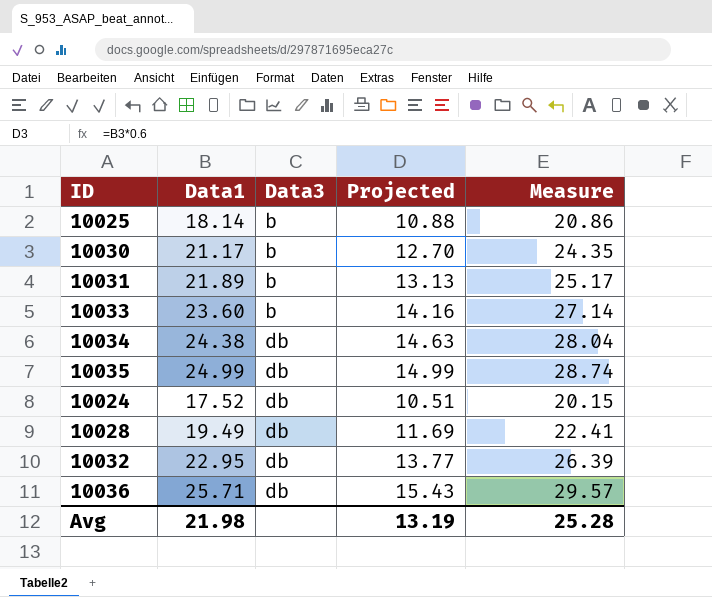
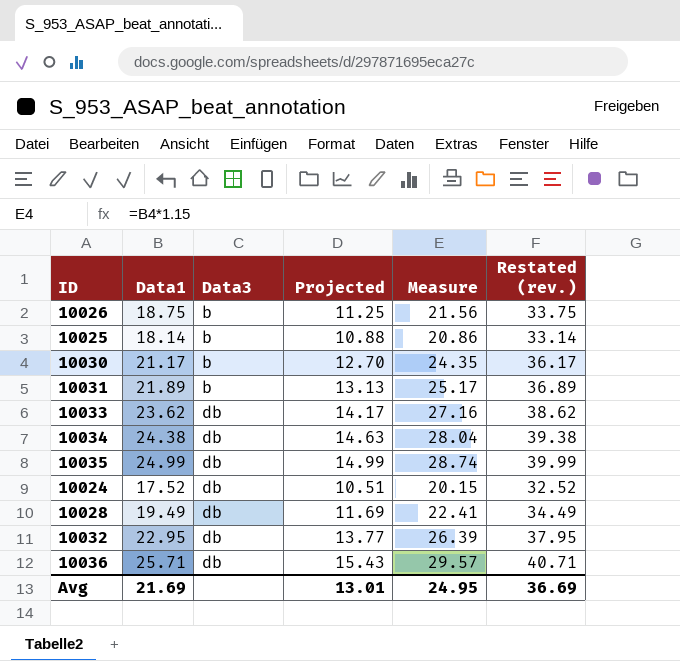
column Restated (rev.) | formula: none -> [Data1] + 15
row 10026: none -> 18.75 | b | 11.25 | 21.56 | 33.75
10033 | Data1: 23.60 -> 23.62
10033 | Data3: b -> db
10033 | Projected: 14.16 -> 14.17
10033 | Measure: 27.14 -> 27.16
Avg | Data1: 21.98 -> 21.69
Avg | Projected: 13.19 -> 13.01
Avg | Measure: 25.28 -> 24.95

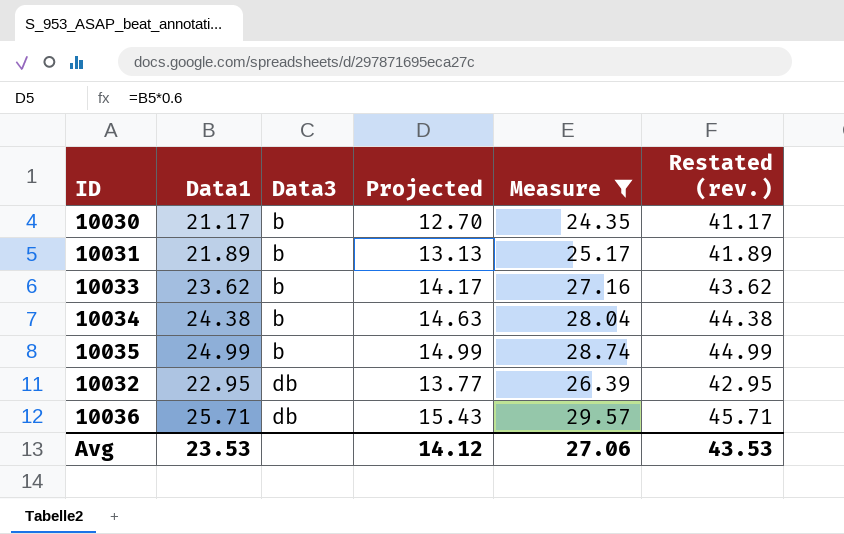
filter: none -> Measure >= 24.35
column Restated (rev.) | formula: [Data1] + 15 -> [Data1] + 20
10033 | Data3: db -> b
10034 | Data3: db -> b
10035 | Data3: db -> b
Avg | Data1: 21.69 -> 23.53
Avg | Projected: 13.01 -> 14.12
Avg | Measure: 24.95 -> 27.06
Avg | Restated (rev.): 36.69 -> 43.53

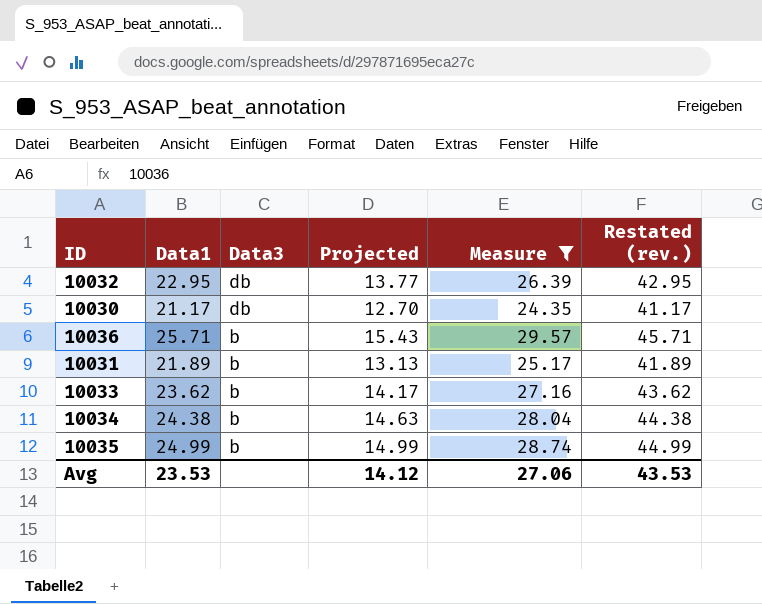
row order: Data3 ascending -> Data3 descending
10030 | Data3: b -> db
10036 | Data3: db -> b

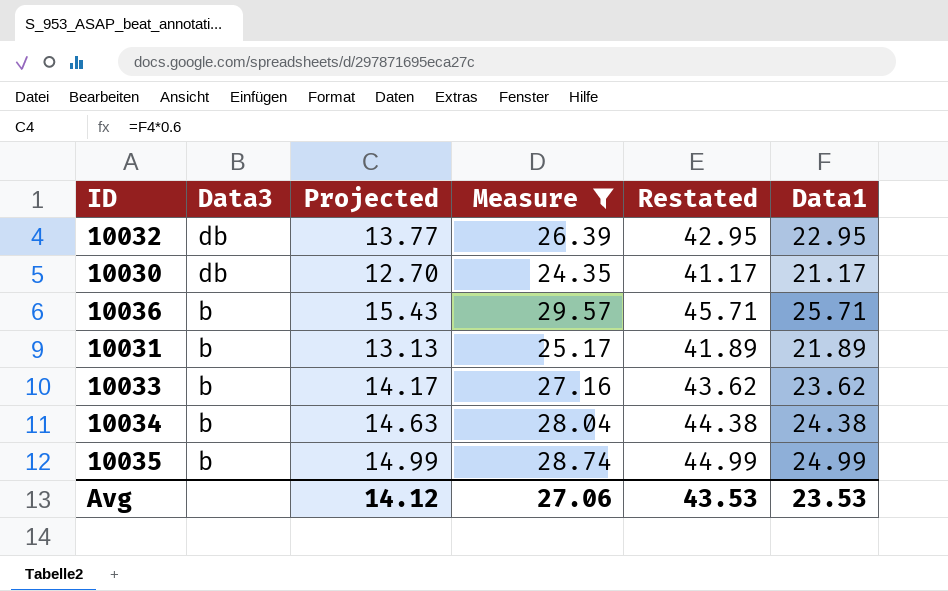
column name: Restated (rev.) -> Restated
column Data1 | position: 2 -> 6

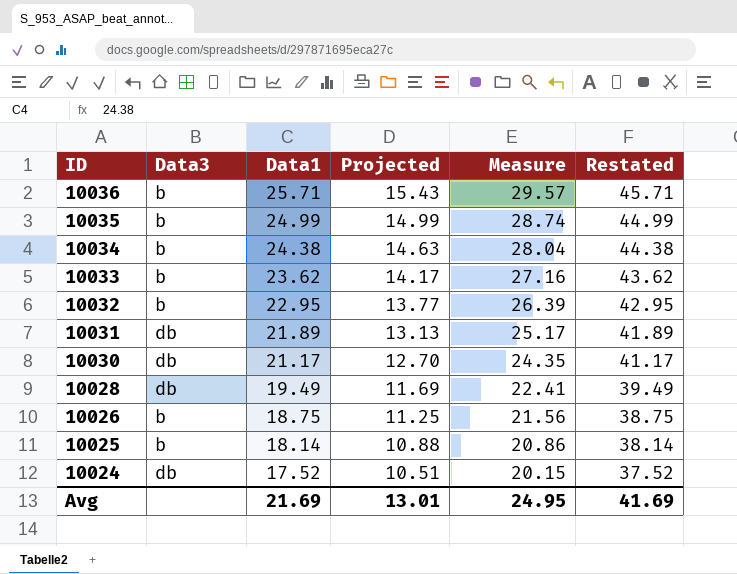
filter: Measure >= 24.35 -> none
row order: Data3 descending -> ID descending
column Data1 | position: 6 -> 3
10032 | Data3: db -> b
10031 | Data3: b -> db
Avg | Data1: 23.53 -> 21.69
Avg | Projected: 14.12 -> 13.01
Avg | Measure: 27.06 -> 24.95
Avg | Restated: 43.53 -> 41.69

